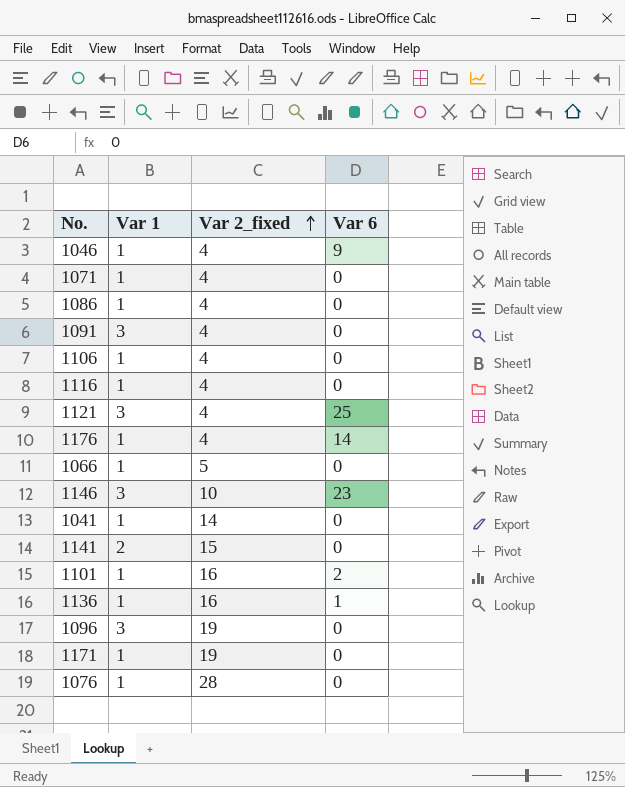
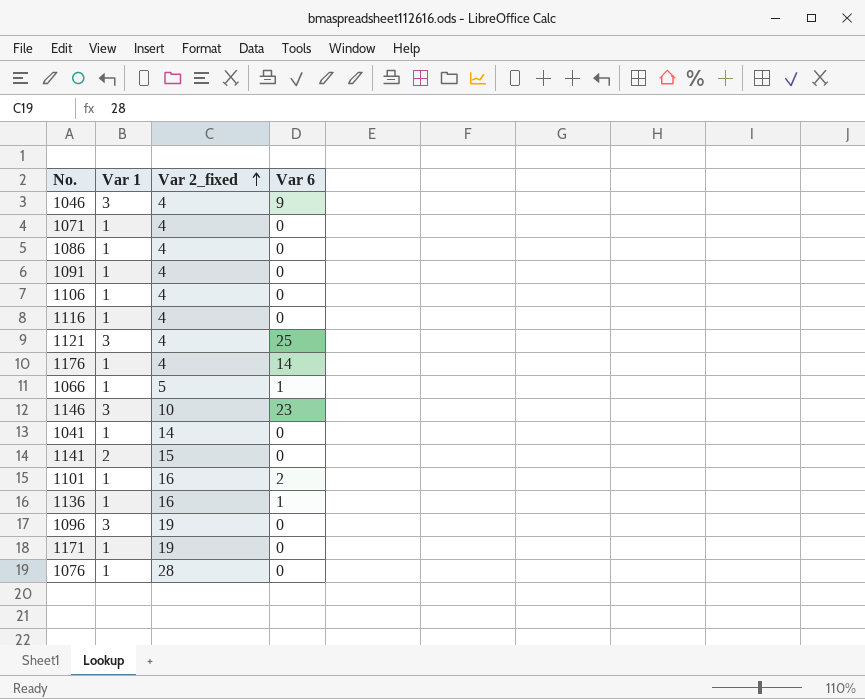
1046 | Var 1: 1 -> 3
1091 | Var 1: 3 -> 1
1066 | Var 6: 0 -> 1

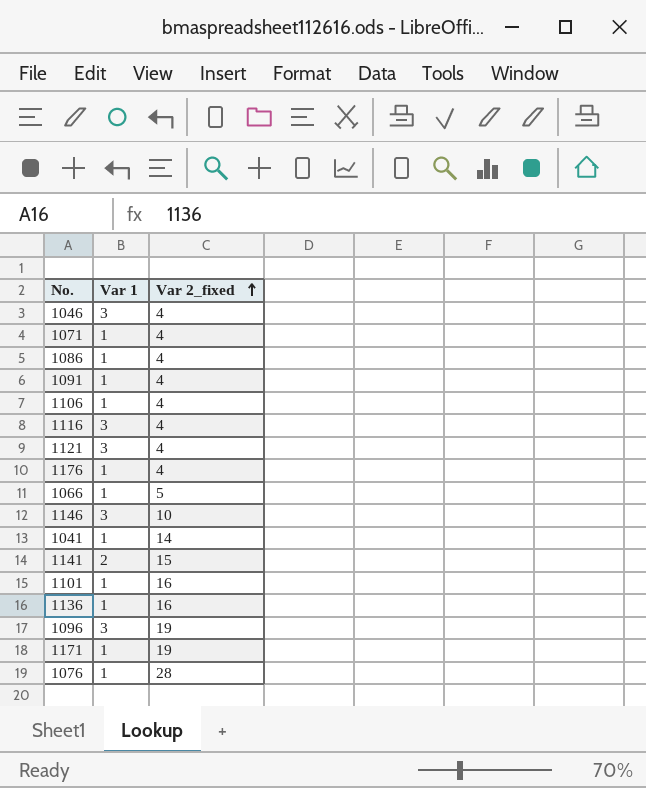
column Var 6 | position: 4 -> none
1116 | Var 1: 1 -> 3

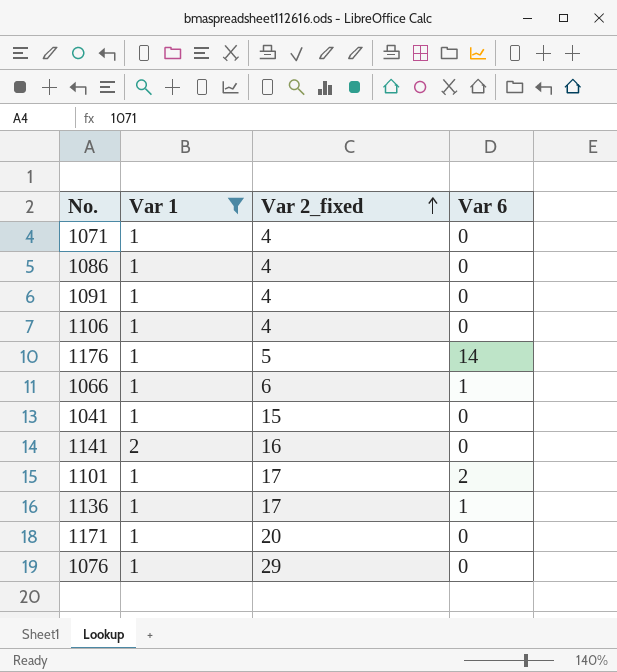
filter: none -> Var 1 != 3
column Var 6 | position: none -> 4
1176 | Var 2_fixed: 4 -> 5
1066 | Var 2_fixed: 5 -> 6
1041 | Var 2_fixed: 14 -> 15
1141 | Var 2_fixed: 15 -> 16
1101 | Var 2_fixed: 16 -> 17
1136 | Var 2_fixed: 16 -> 17
1171 | Var 2_fixed: 19 -> 20
1076 | Var 2_fixed: 28 -> 29

